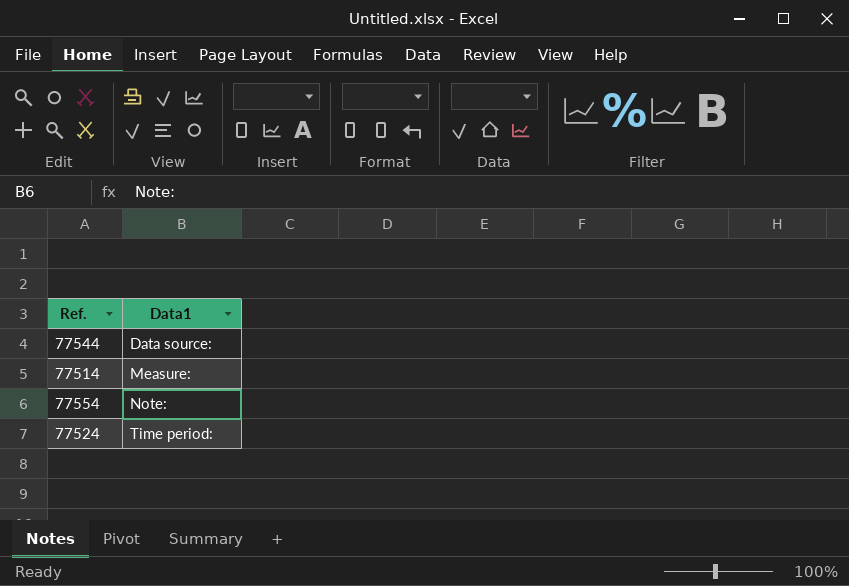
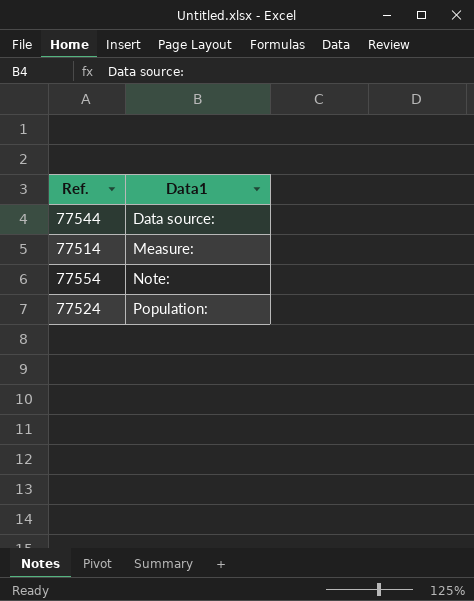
77524 | Data1: Time period: -> Population:

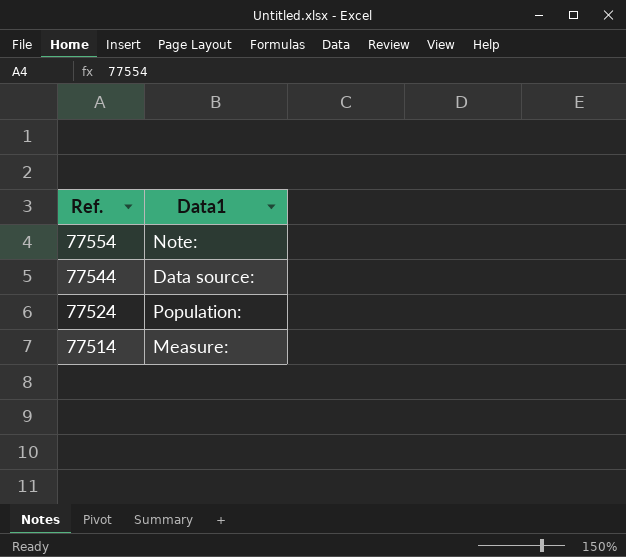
row order: Data1 ascending -> Ref. descending

